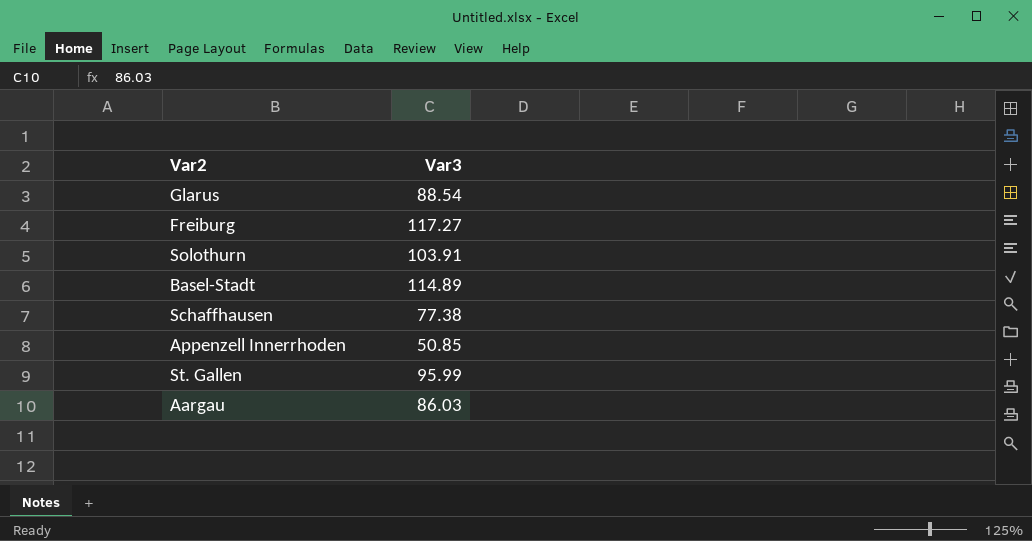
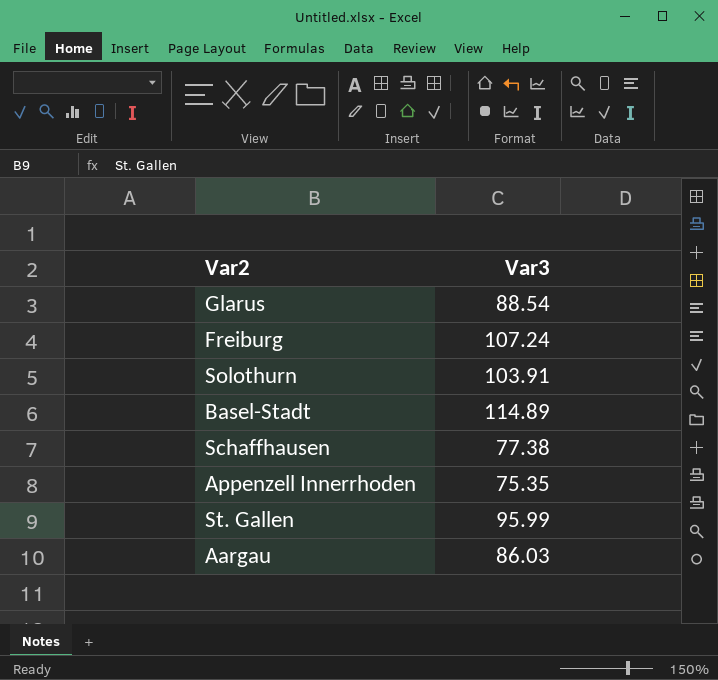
Freiburg | Var3: 117.27 -> 107.24
Appenzell Innerrhoden | Var3: 50.85 -> 75.35

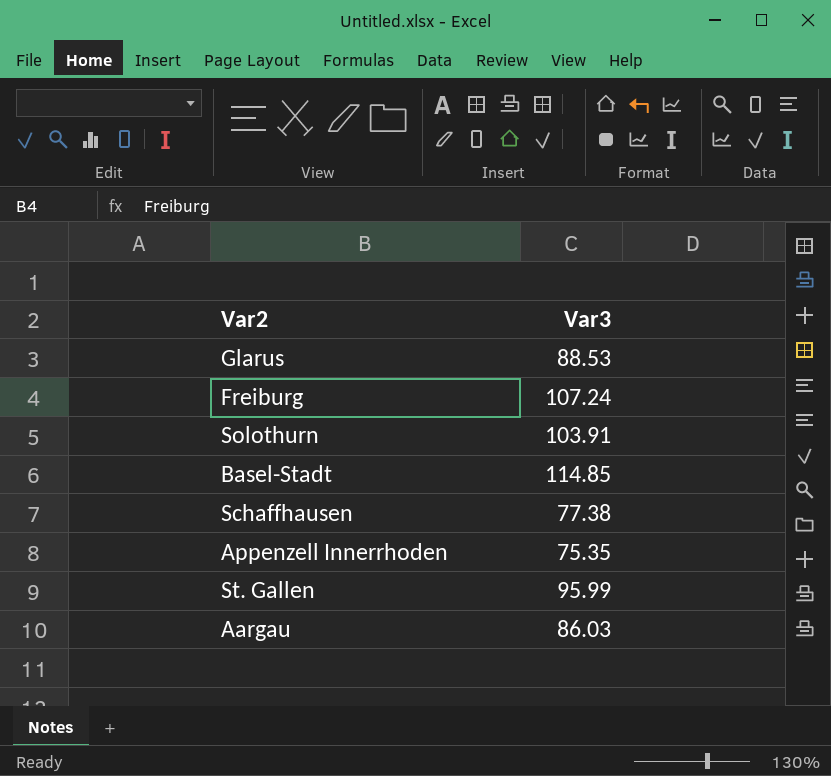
Glarus | Var3: 88.54 -> 88.53
Basel-Stadt | Var3: 114.89 -> 114.85

